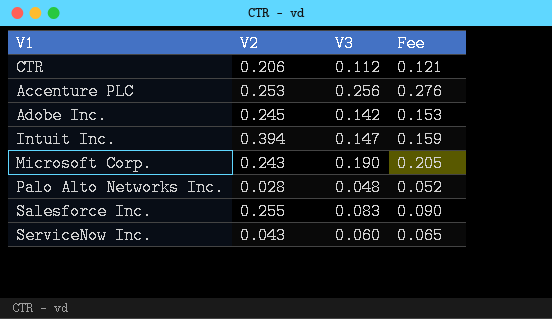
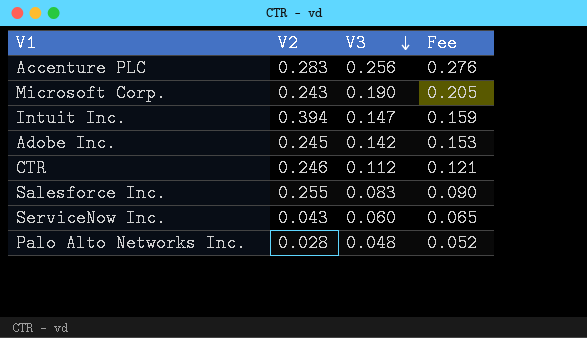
row order: none -> V3 descending
Accenture PLC | V2: 0.253 -> 0.283
CTR | V2: 0.206 -> 0.246

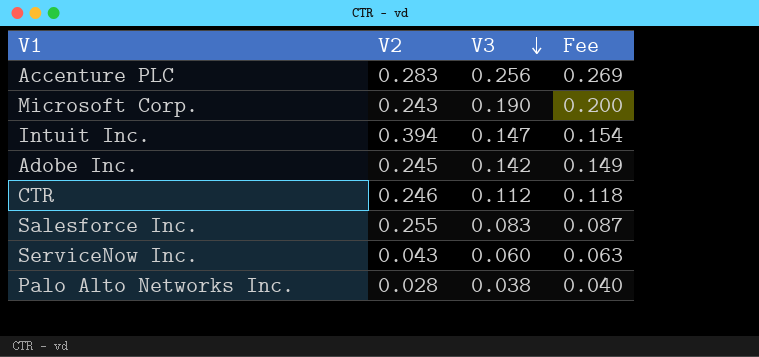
column Fee | formula: [V3] * 1.08 -> [V3] * 1.05
Palo Alto Networks Inc. | V3: 0.048 -> 0.038

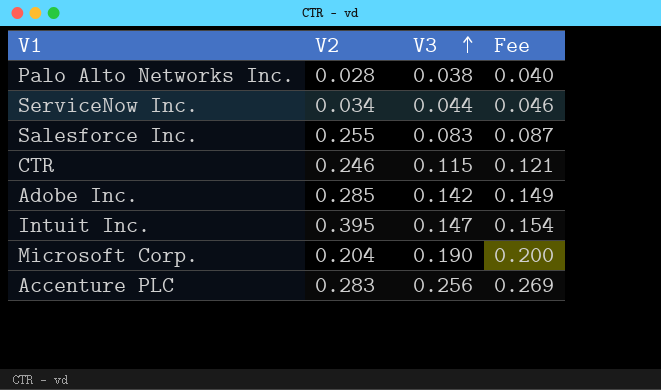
row order: V3 descending -> V3 ascending
ServiceNow Inc. | V2: 0.043 -> 0.034
ServiceNow Inc. | V3: 0.060 -> 0.044
ServiceNow Inc. | Fee: 0.063 -> 0.046
CTR | V3: 0.112 -> 0.115
CTR | Fee: 0.118 -> 0.121
Adobe Inc. | V2: 0.245 -> 0.285
Intuit Inc. | V2: 0.394 -> 0.395
Microsoft Corp. | V2: 0.243 -> 0.204

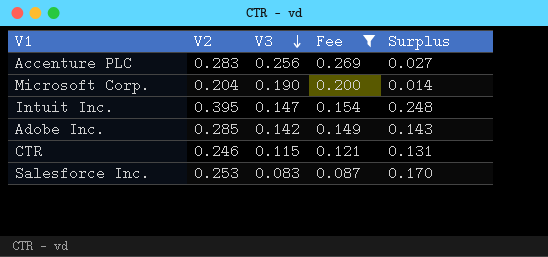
filter: none -> Fee >= 0.087
row order: V3 ascending -> V3 descending
column Surplus | formula: none -> [V2] - [V3]
Salesforce Inc. | V2: 0.255 -> 0.253

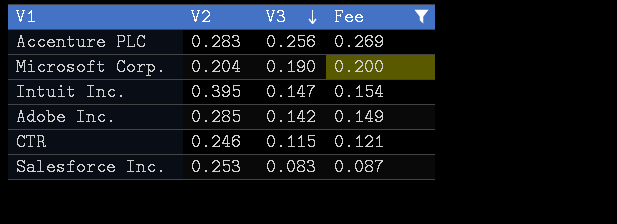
column Surplus | formula: [V2] - [V3] -> none

